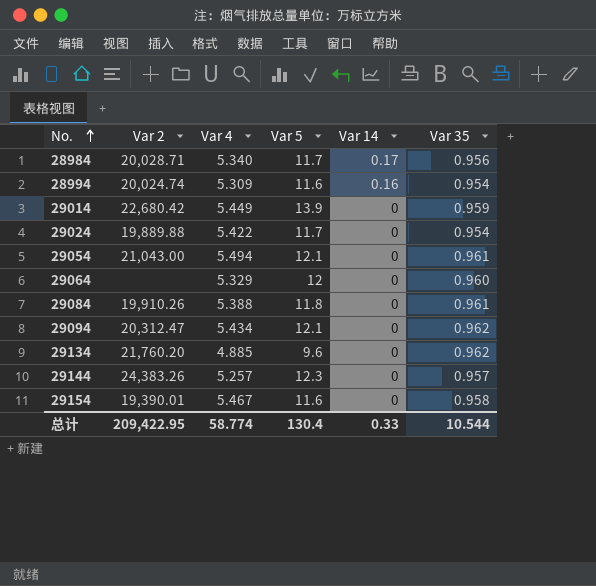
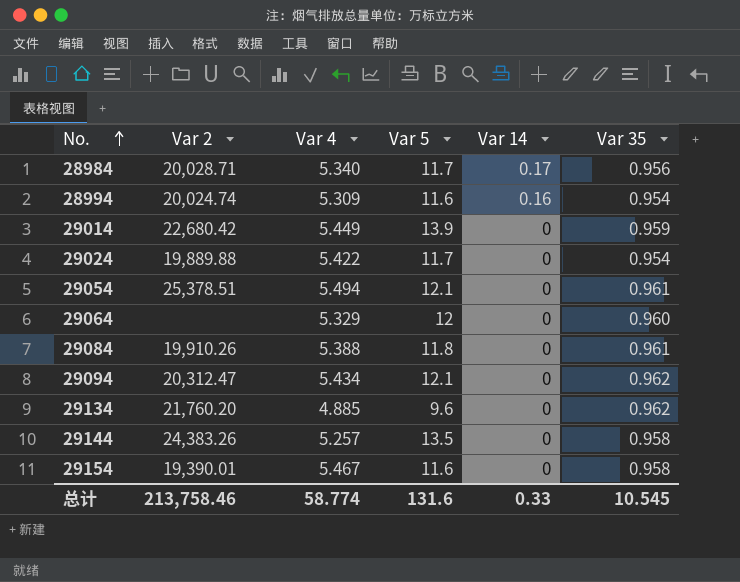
29054 | Var 2: 21,043.00 -> 25,378.51
29144 | Var 5: 12.3 -> 13.5
29144 | Var 35: 0.957 -> 0.958
总计 | Var 2: 209,422.95 -> 213,758.46
总计 | Var 5: 130.4 -> 131.6
总计 | Var 35: 10.544 -> 10.545

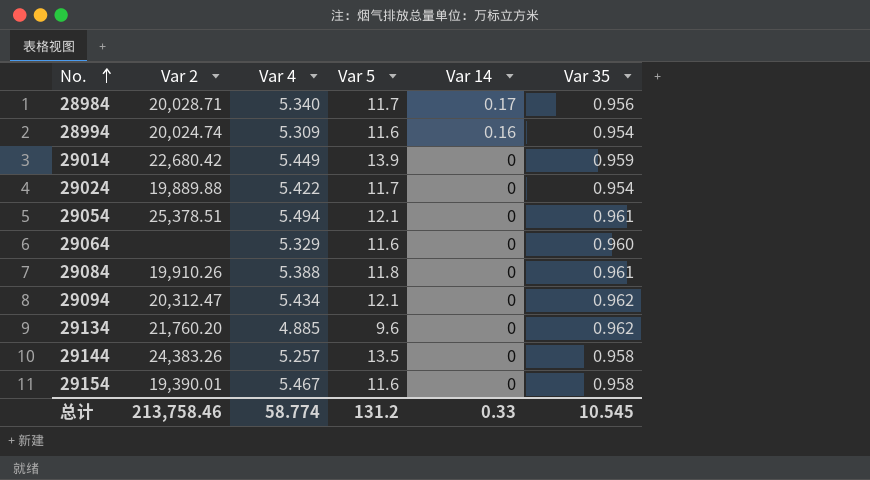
29064 | Var 5: 12 -> 11.6
总计 | Var 5: 131.6 -> 131.2

